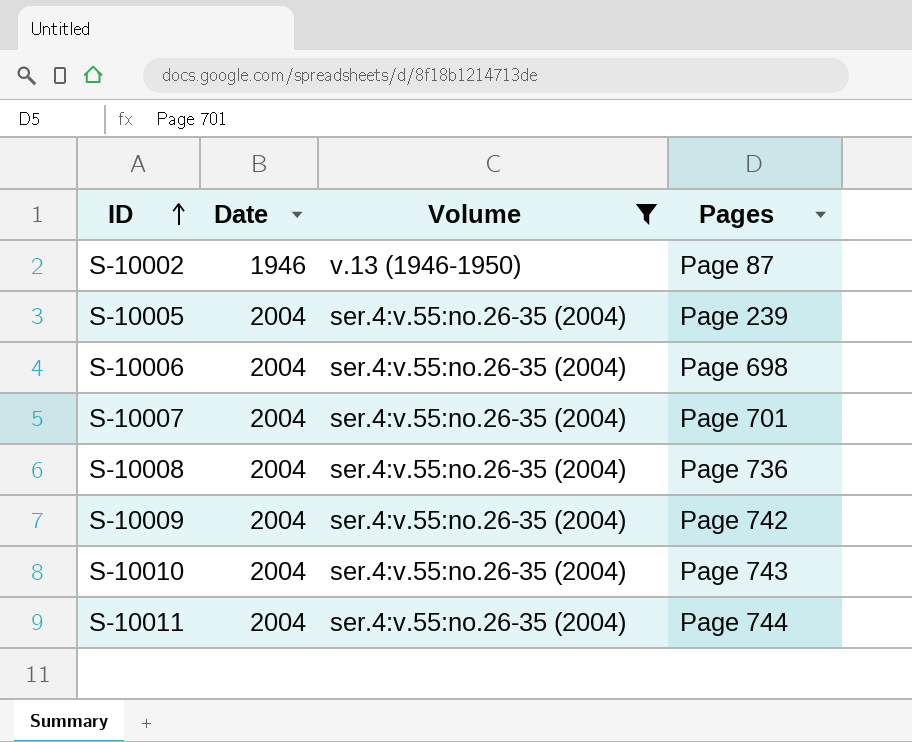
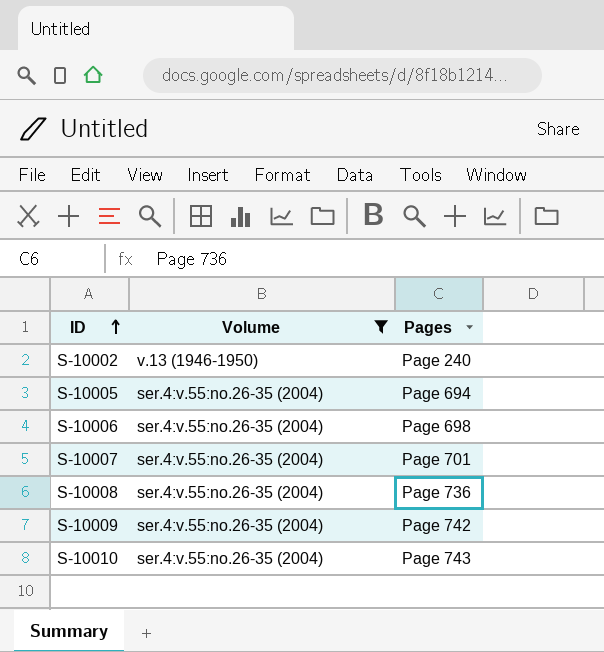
column Date | position: 2 -> none
row S-10011: 2004 | ser.4:v.55:no.26-35 (2004) | Page 744 -> none
S-10002 | Pages: Page 87 -> Page 240
S-10005 | Pages: Page 239 -> Page 694

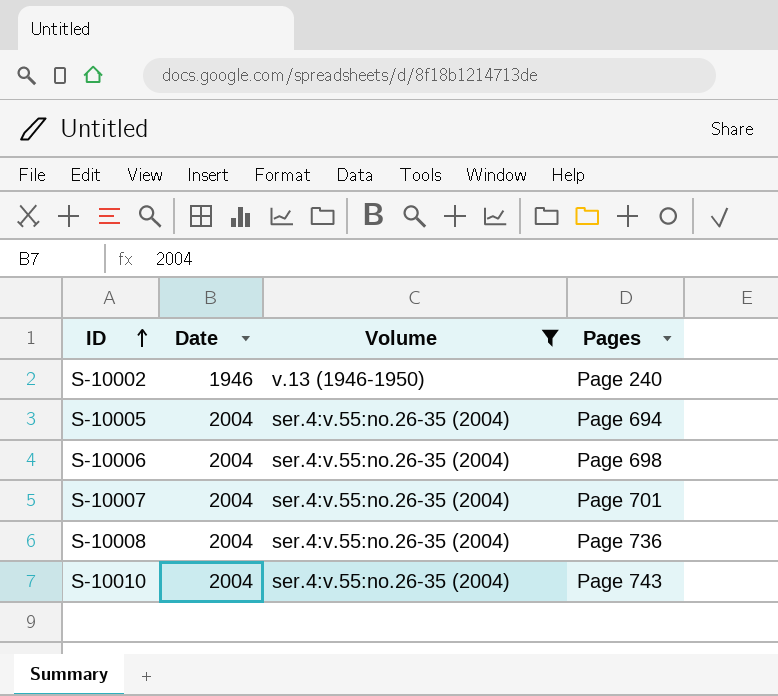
column Date | position: none -> 2
row S-10009: ser.4:v.55:no.26-35 (2004) | Page 742 -> none

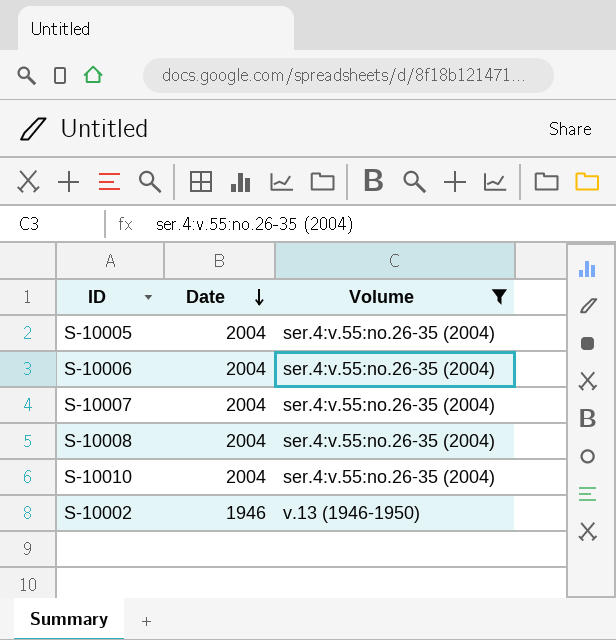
row order: ID ascending -> Date descending
column Pages | position: 4 -> none

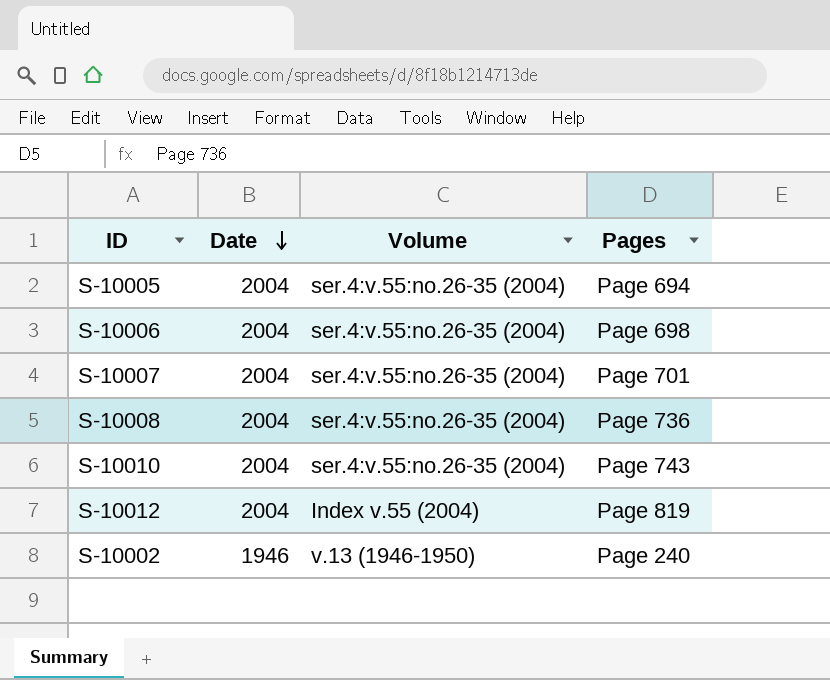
filter: Volume != Index v.55 (2004) -> none
column Pages | position: none -> 4

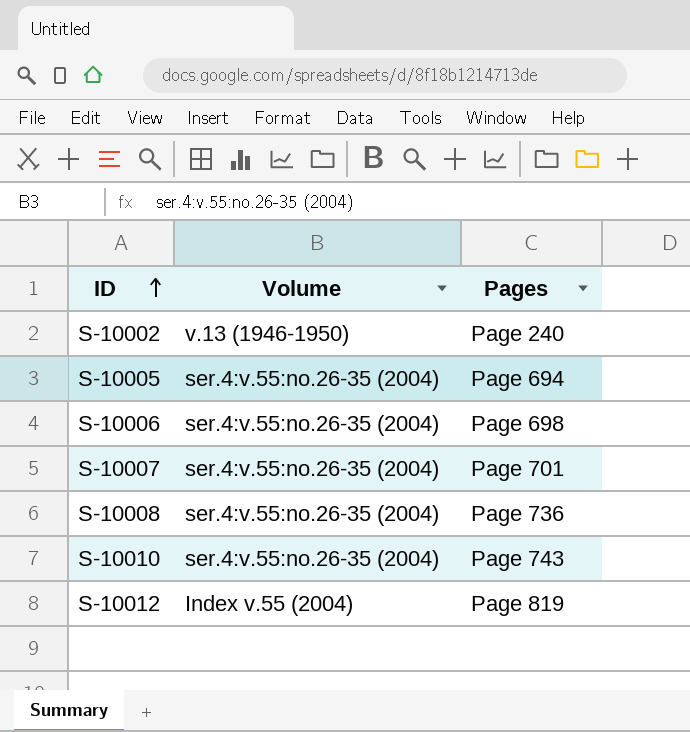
row order: Date descending -> ID ascending
column Date | position: 2 -> none

